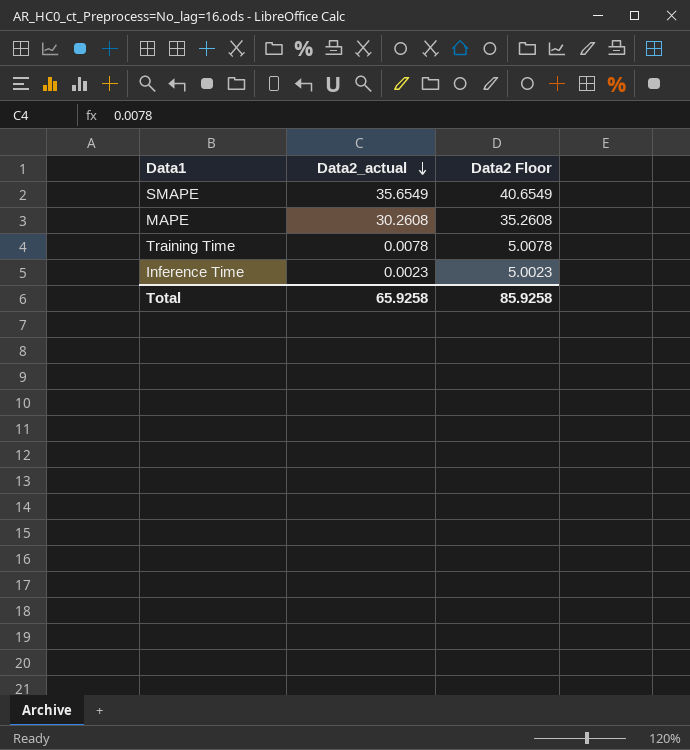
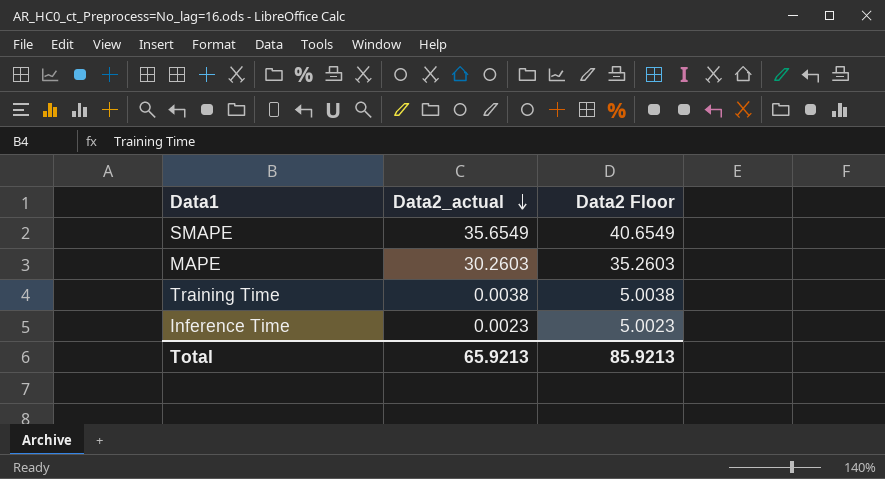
MAPE | Data2_actual: 30.2608 -> 30.2603
MAPE | Data2 Floor: 35.2608 -> 35.2603
Training Time | Data2_actual: 0.0078 -> 0.0038
Training Time | Data2 Floor: 5.0078 -> 5.0038
Total | Data2_actual: 65.9258 -> 65.9213
Total | Data2 Floor: 85.9258 -> 85.9213

